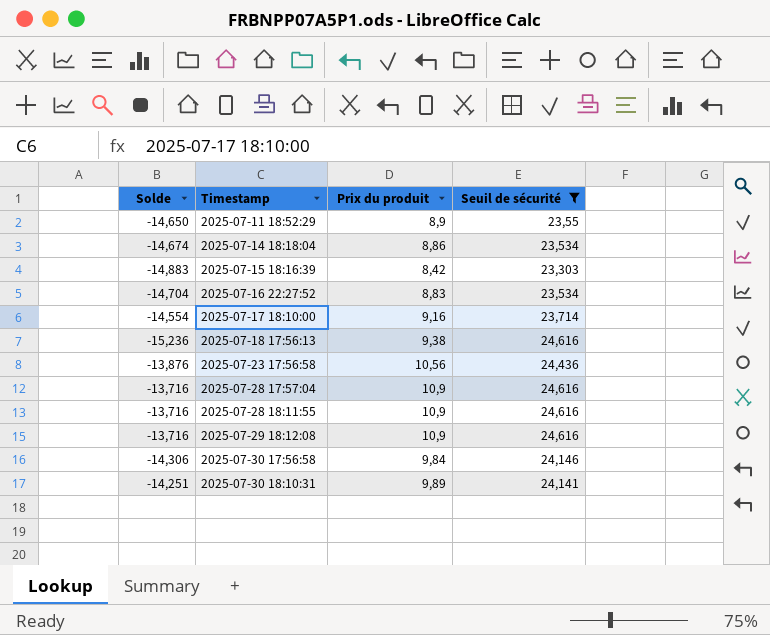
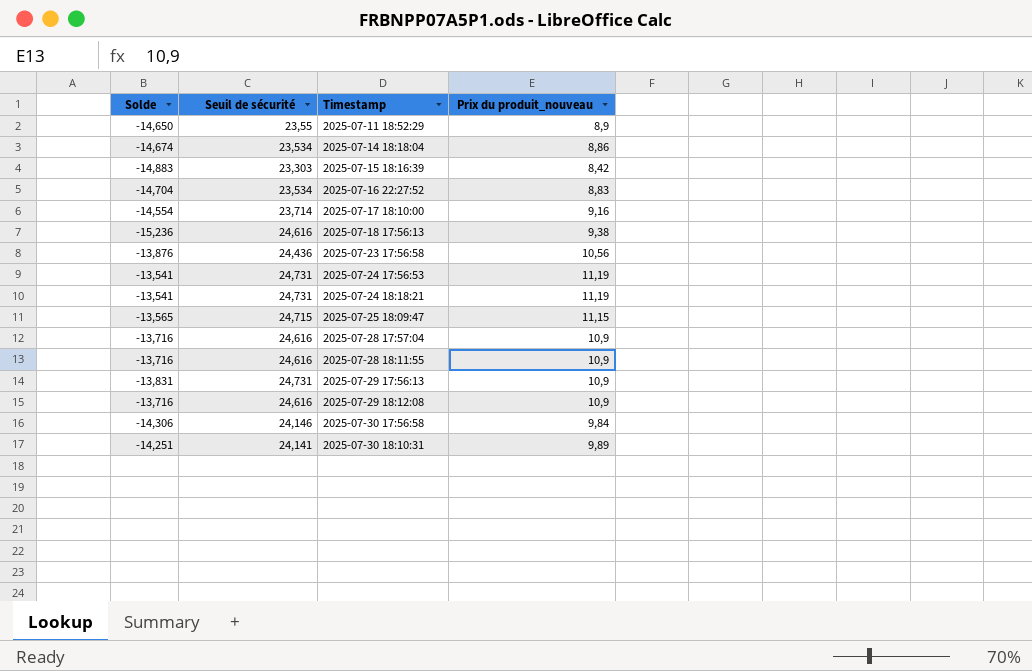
filter: Seuil de sécurité <= 24,616 -> none
column Seuil de sécurité | position: 4 -> 2
column name: Prix du produit -> Prix du produit_nouveau

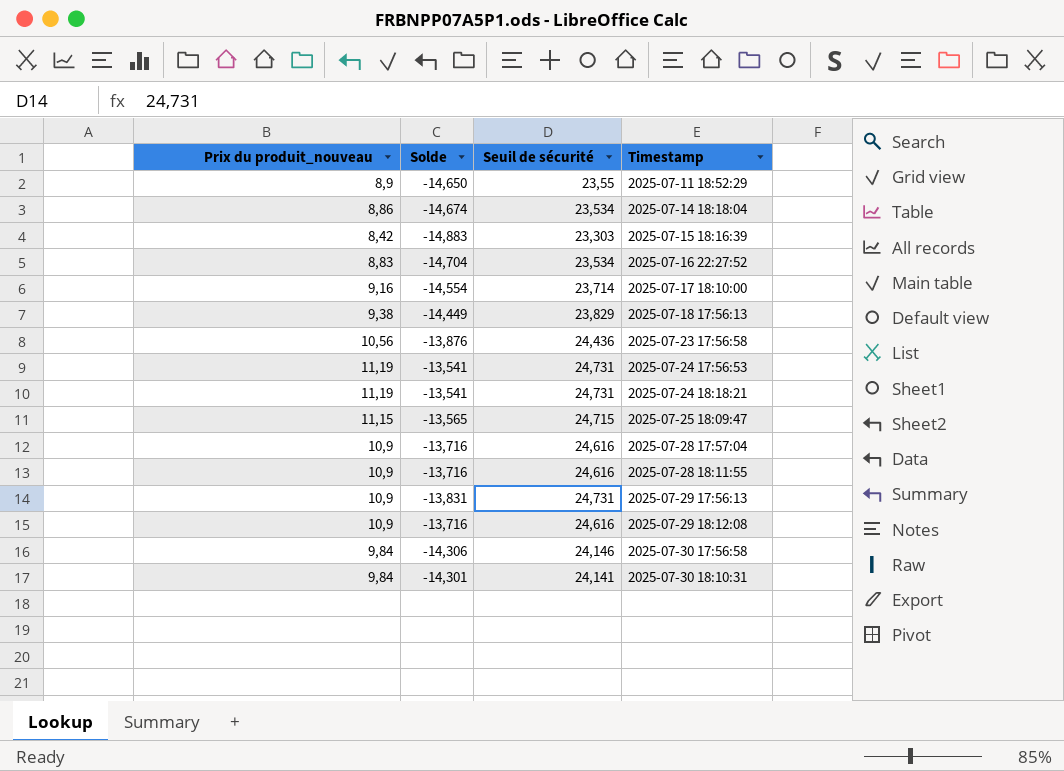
column Prix du produit_nouveau | position: 4 -> 1
2025-07-18 17:56:13 | Solde: -15,236 -> -14,449
2025-07-18 17:56:13 | Seuil de sécurité: 24,616 -> 23,829
2025-07-30 18:10:31 | Prix du produit_nouveau: 9,89 -> 9,84
2025-07-30 18:10:31 | Solde: -14,251 -> -14,301

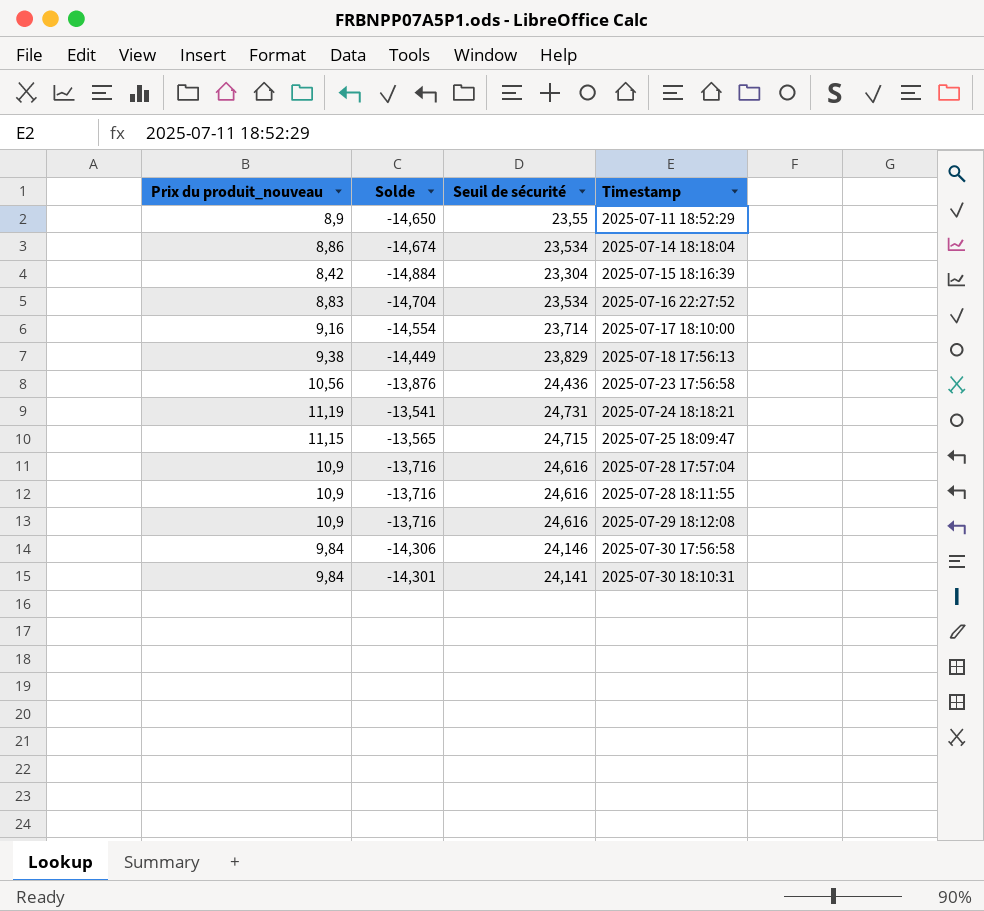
row 2025-07-24 17:56:53: 11,19 | -13,541 | 24,731 -> none
row 2025-07-29 17:56:13: 10,9 | -13,831 | 24,731 -> none
2025-07-15 18:16:39 | Solde: -14,883 -> -14,884
2025-07-15 18:16:39 | Seuil de sécurité: 23,303 -> 23,304

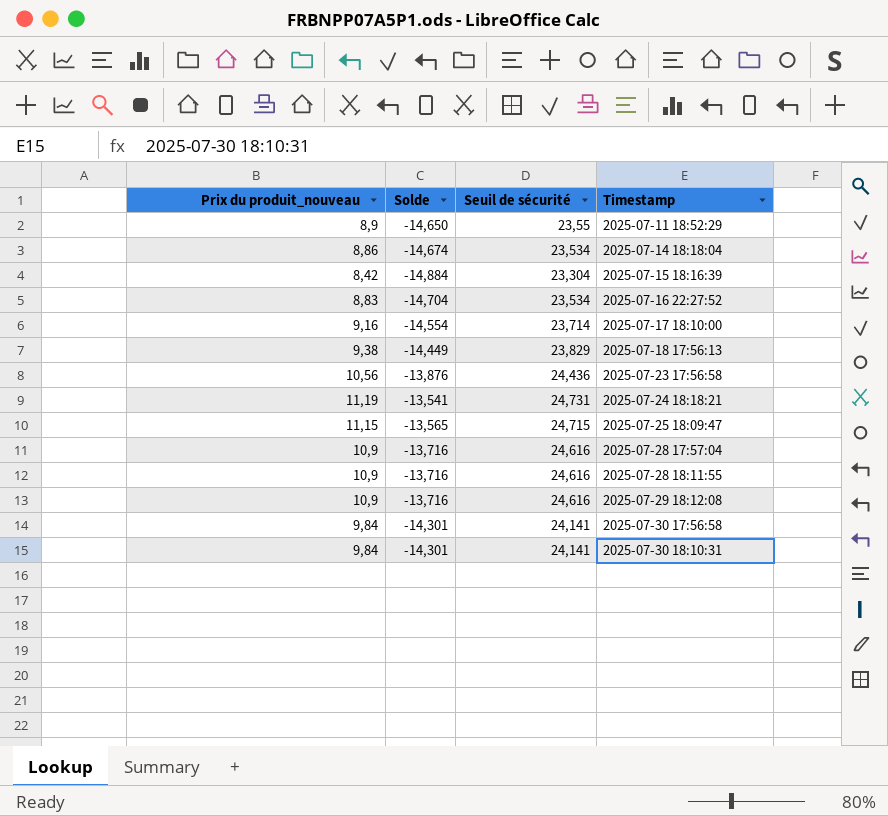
2025-07-30 17:56:58 | Solde: -14,306 -> -14,301
2025-07-30 17:56:58 | Seuil de sécurité: 24,146 -> 24,141

